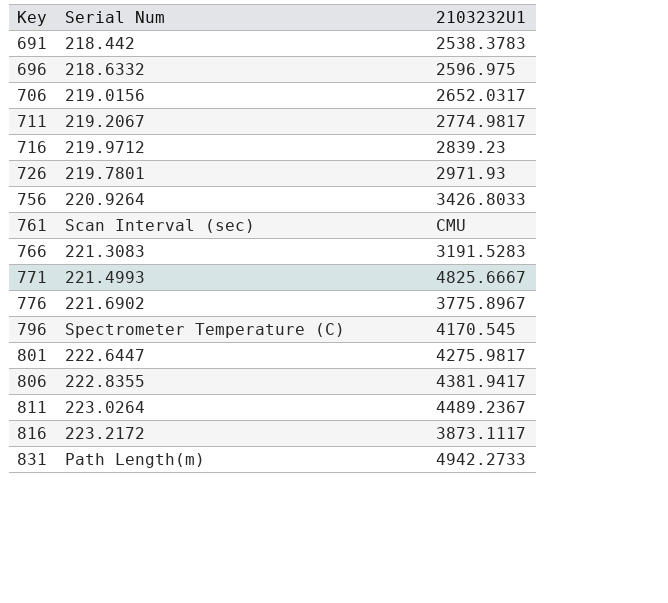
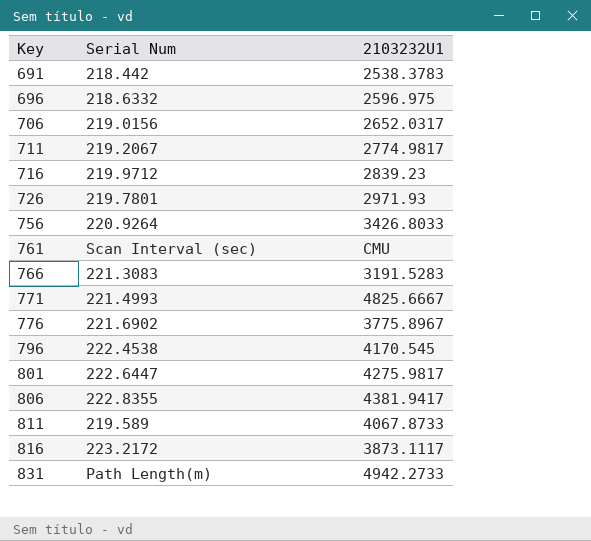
796 | Serial Num: Spectrometer Temperature (C) -> 222.4538
811 | Serial Num: 223.0264 -> 219.589
811 | 2103232U1: 4489.2367 -> 4067.8733

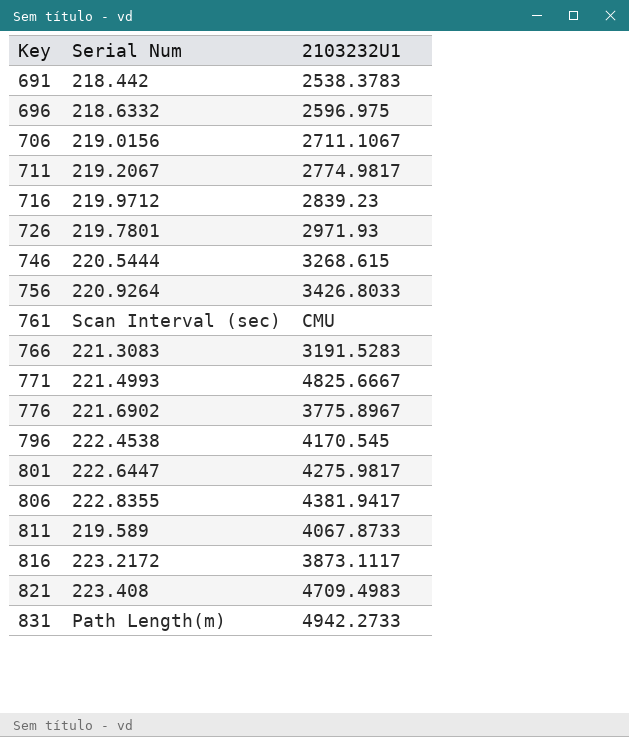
706 | 2103232U1: 2652.0317 -> 2711.1067
row 746: none -> 220.5444 | 3268.615
row 821: none -> 223.408 | 4709.4983

